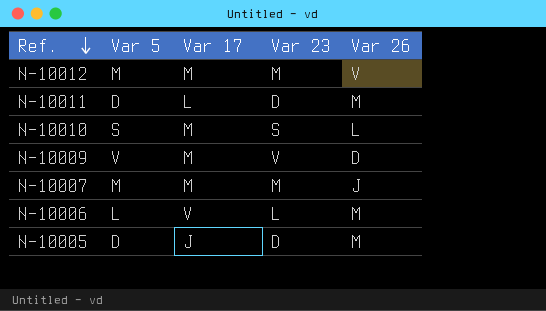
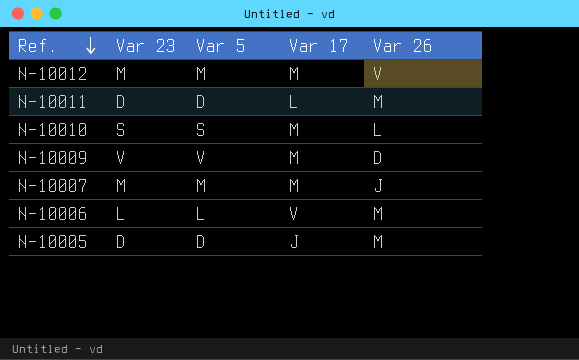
column Var 23 | position: 4 -> 2

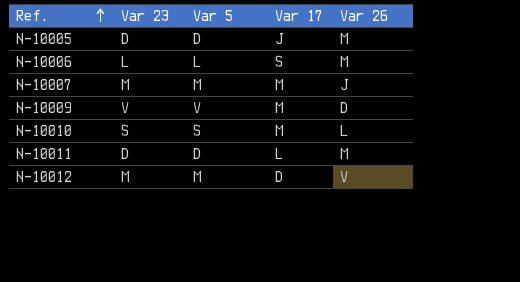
row order: Ref. descending -> Ref. ascending
N-10006 | Var 17: V -> S
N-10012 | Var 17: M -> D

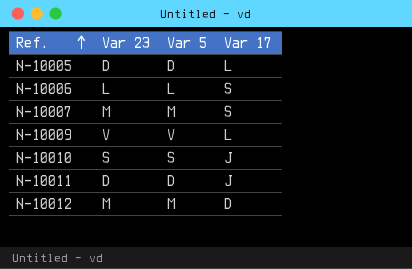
column Var 26 | position: 5 -> none
N-10005 | Var 17: J -> L
N-10007 | Var 17: M -> S
N-10009 | Var 17: M -> L
N-10010 | Var 17: M -> J
N-10011 | Var 17: L -> J

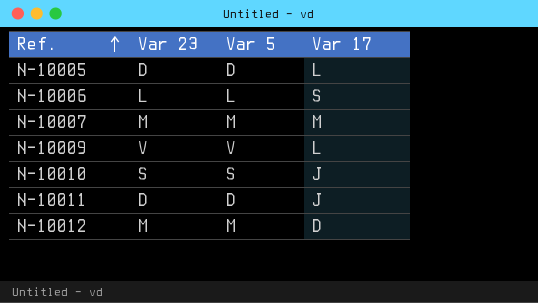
N-10007 | Var 17: S -> M

